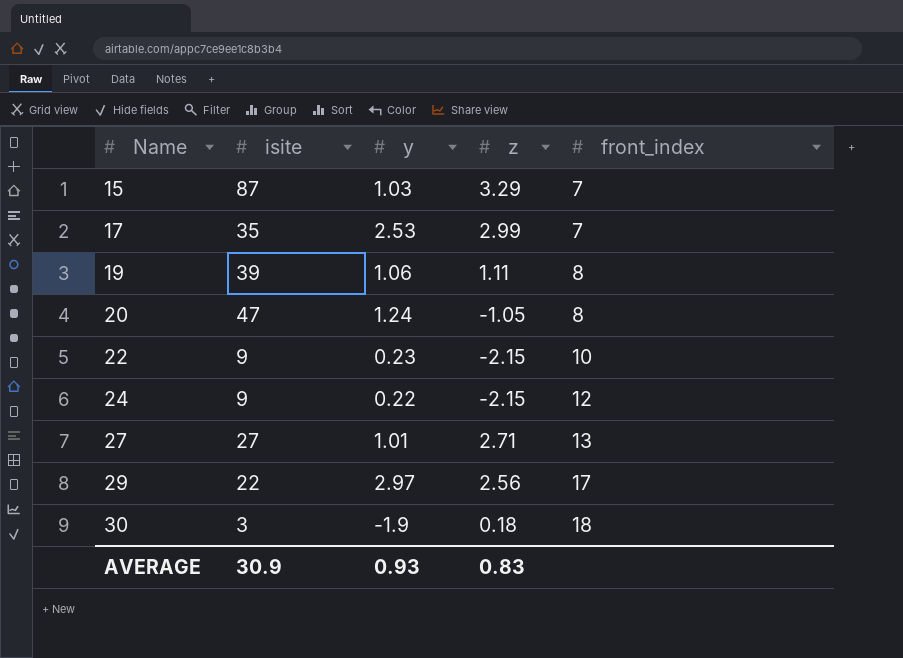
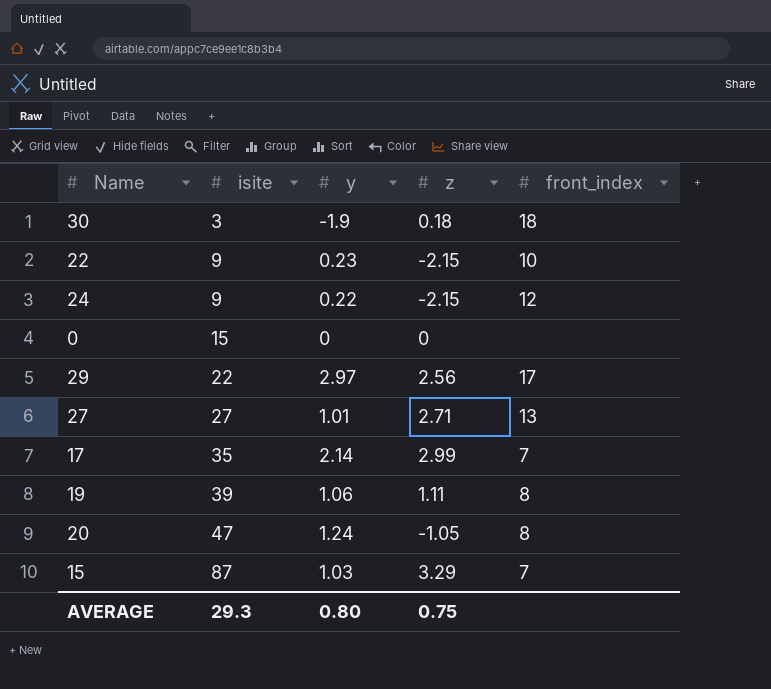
row order: Name ascending -> isite ascending
row 0: none -> 15 | 0 | 0 | none
17 | y: 2.53 -> 2.14
AVERAGE | isite: 30.9 -> 29.3
AVERAGE | y: 0.93 -> 0.80
AVERAGE | z: 0.83 -> 0.75

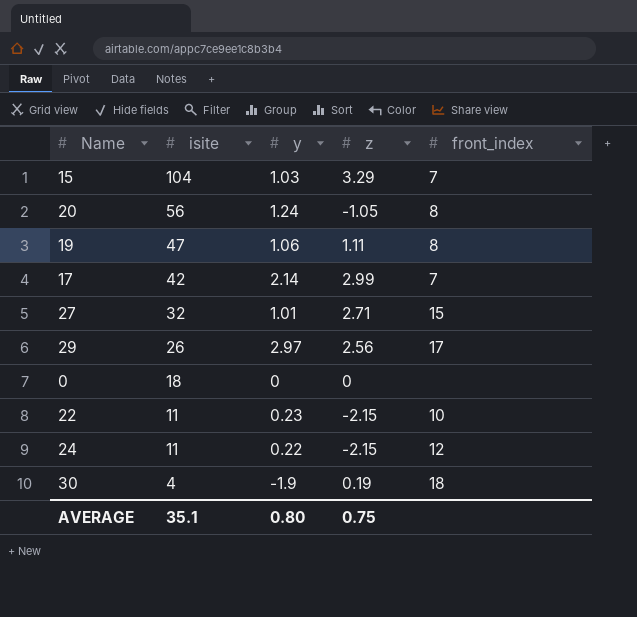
row order: isite ascending -> isite descending
15 | isite: 87 -> 104
20 | isite: 47 -> 56
19 | isite: 39 -> 47
17 | isite: 35 -> 42
27 | isite: 27 -> 32
27 | front_index: 13 -> 15
29 | isite: 22 -> 26
0 | isite: 15 -> 18
22 | isite: 9 -> 11
24 | isite: 9 -> 11
30 | isite: 3 -> 4
30 | z: 0.18 -> 0.19
AVERAGE | isite: 29.3 -> 35.1

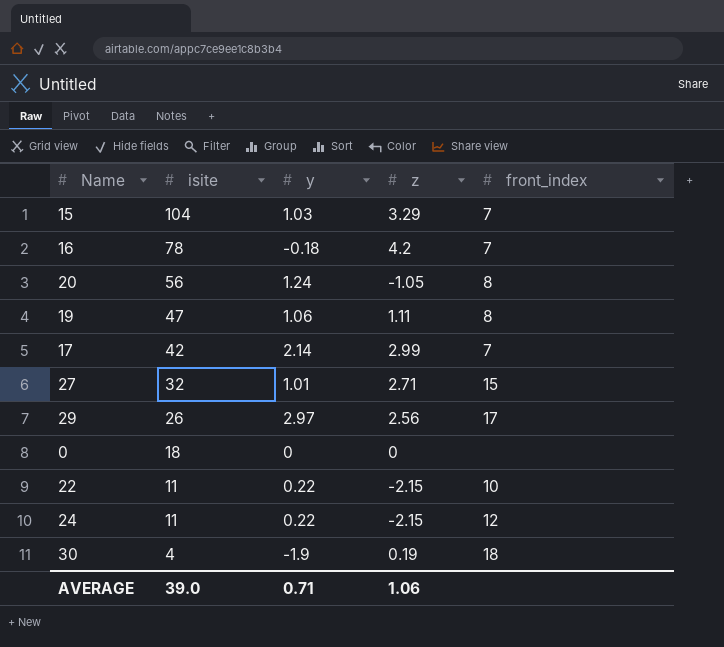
row 16: none -> 78 | -0.18 | 4.2 | 7
22 | y: 0.23 -> 0.22
AVERAGE | isite: 35.1 -> 39.0
AVERAGE | y: 0.80 -> 0.71
AVERAGE | z: 0.75 -> 1.06

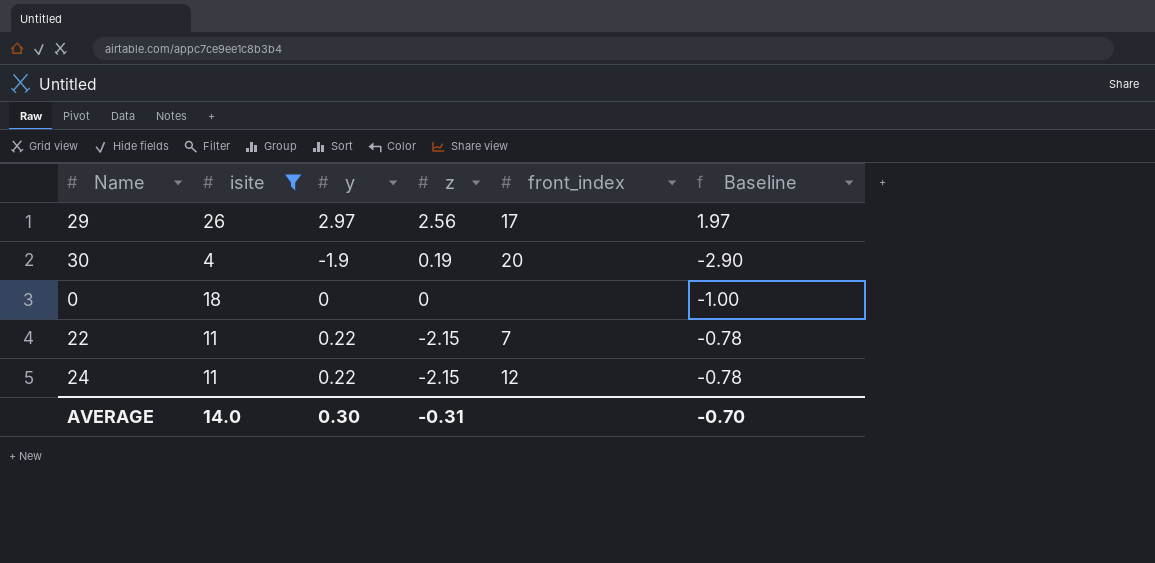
filter: none -> isite <= 26
row order: isite descending -> z descending
column Baseline | formula: none -> [y] - 1
30 | front_index: 18 -> 20
22 | front_index: 10 -> 7
AVERAGE | isite: 39.0 -> 14.0
AVERAGE | y: 0.71 -> 0.30
AVERAGE | z: 1.06 -> -0.31

